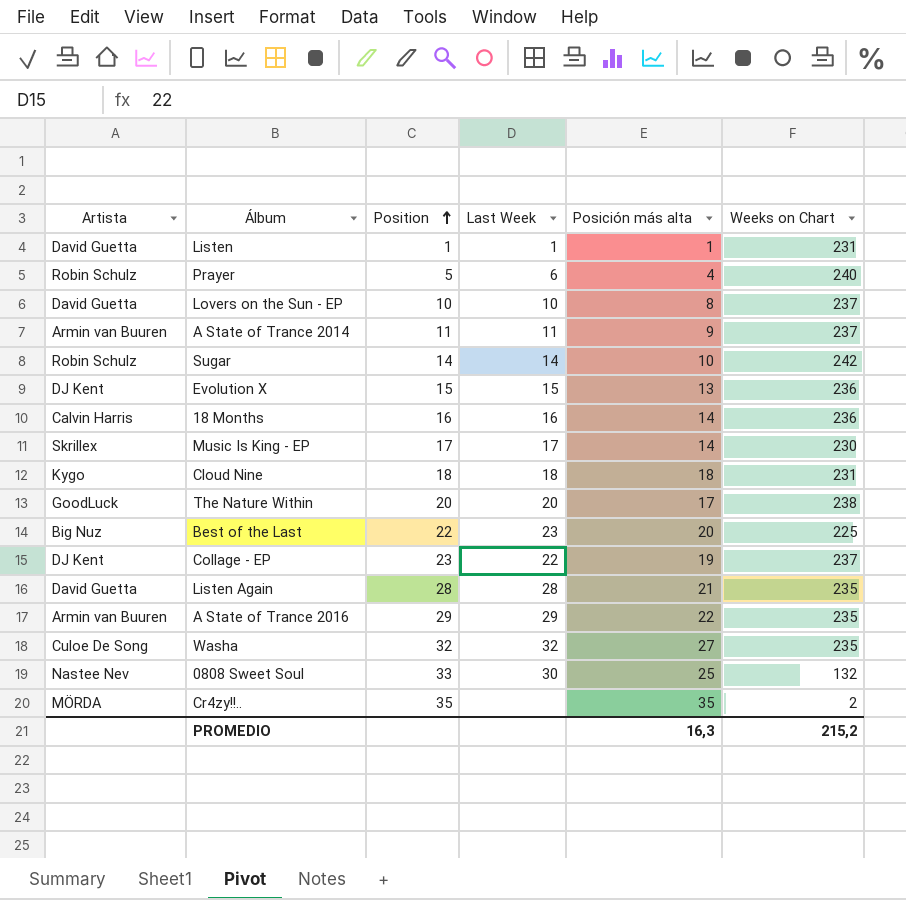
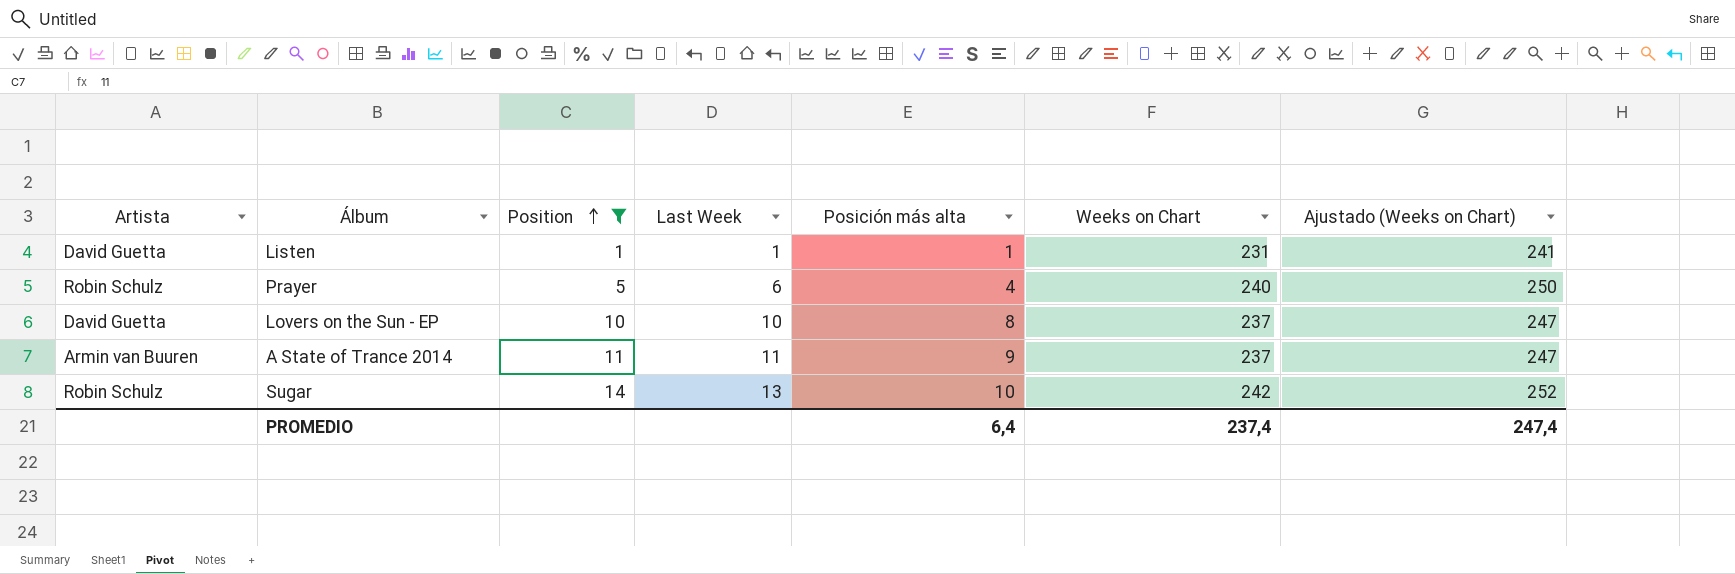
filter: none -> Position <= 14
column Ajustado (Weeks on Chart) | formula: none -> [Weeks on Chart] + 10
Sugar | Last Week: 14 -> 13
PROMEDIO | Posición más alta: 16,3 -> 6,4
PROMEDIO | Weeks on Chart: 215,2 -> 237,4

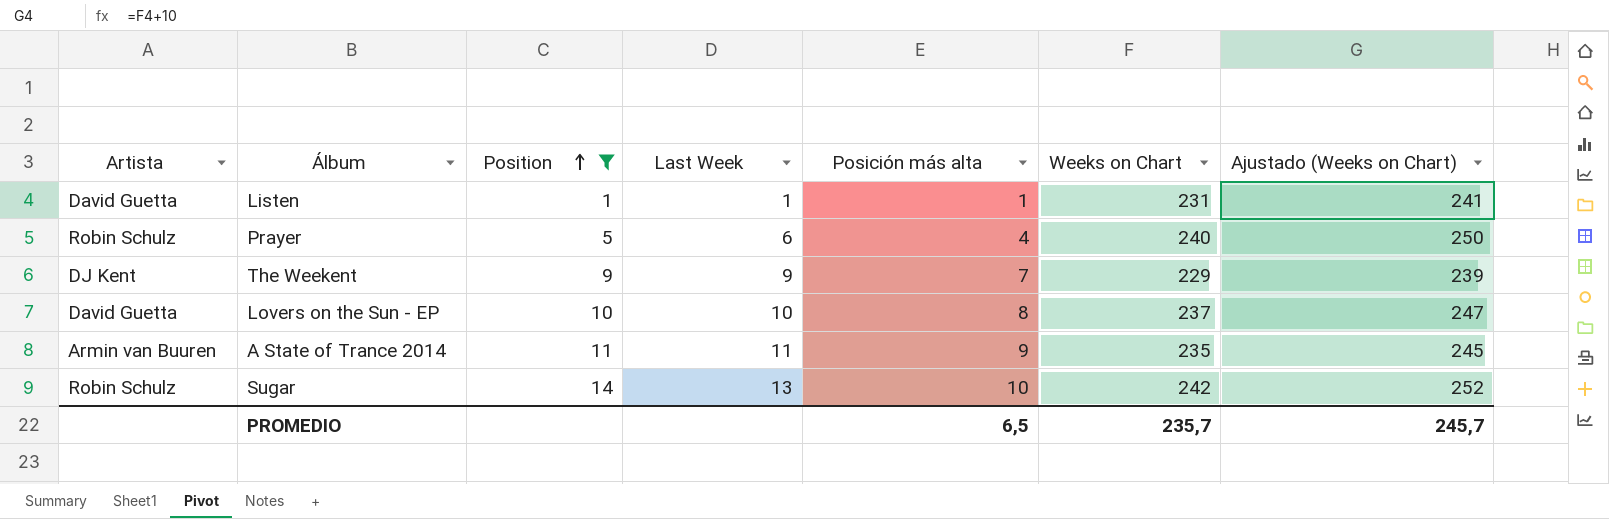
row The Weekent: none -> DJ Kent | 9 | 9 | 7 | 229 | 239
A State of Trance 2014 | Weeks on Chart: 237 -> 235
A State of Trance 2014 | Ajustado (Weeks on Chart): 247 -> 245
PROMEDIO | Posición más alta: 6,4 -> 6,5
PROMEDIO | Weeks on Chart: 237,4 -> 235,7
PROMEDIO | Ajustado (Weeks on Chart): 247,4 -> 245,7

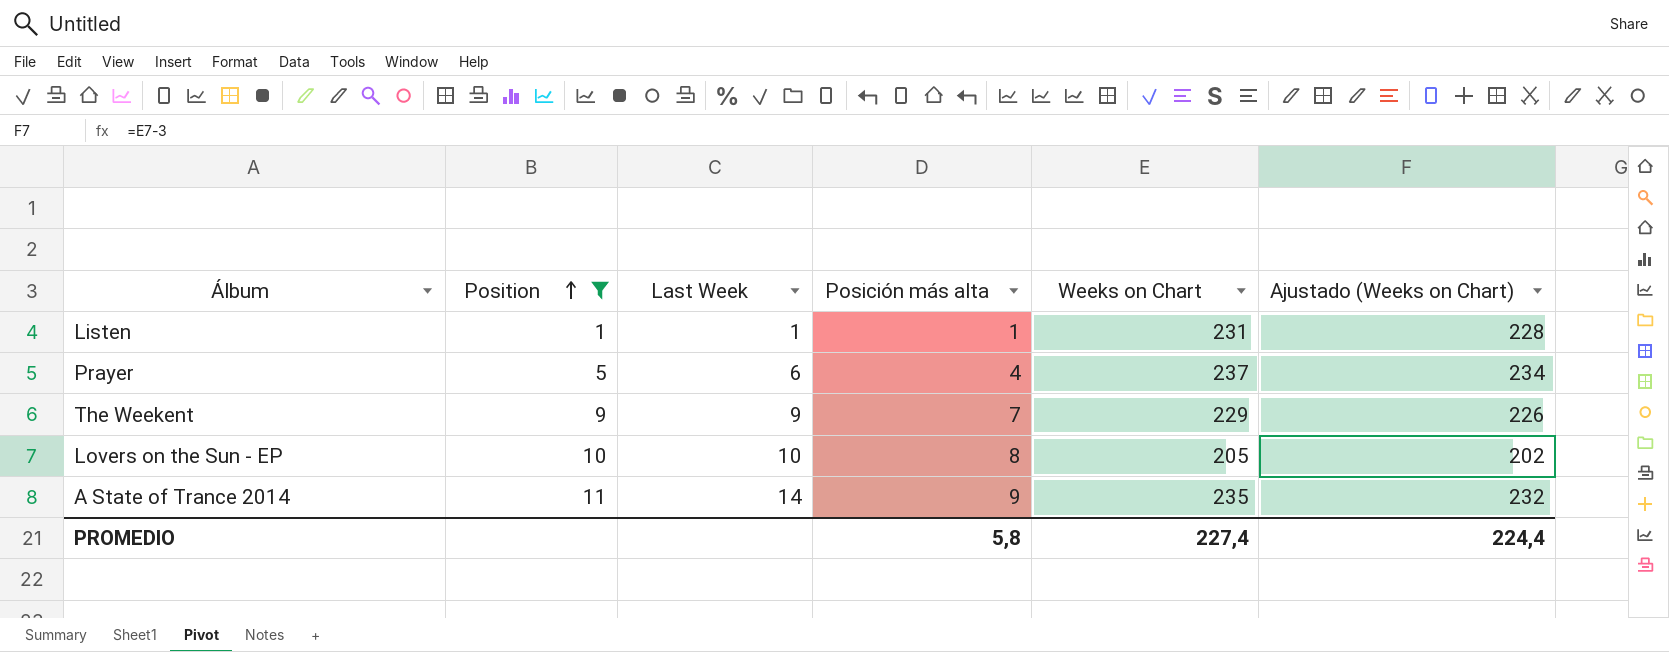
column Artista | position: 1 -> none
column Ajustado (Weeks on Chart) | formula: [Weeks on Chart] + 10 -> [Weeks on Chart] - 3
row Sugar: Robin Schulz | 14 | 13 | 10 | 242 | 252 -> none
Prayer | Weeks on Chart: 240 -> 237
Lovers on the Sun - EP | Weeks on Chart: 237 -> 205
A State of Trance 2014 | Last Week: 11 -> 14
PROMEDIO | Posición más alta: 6,5 -> 5,8
PROMEDIO | Weeks on Chart: 235,7 -> 227,4
PROMEDIO | Ajustado (Weeks on Chart): 245,7 -> 224,4

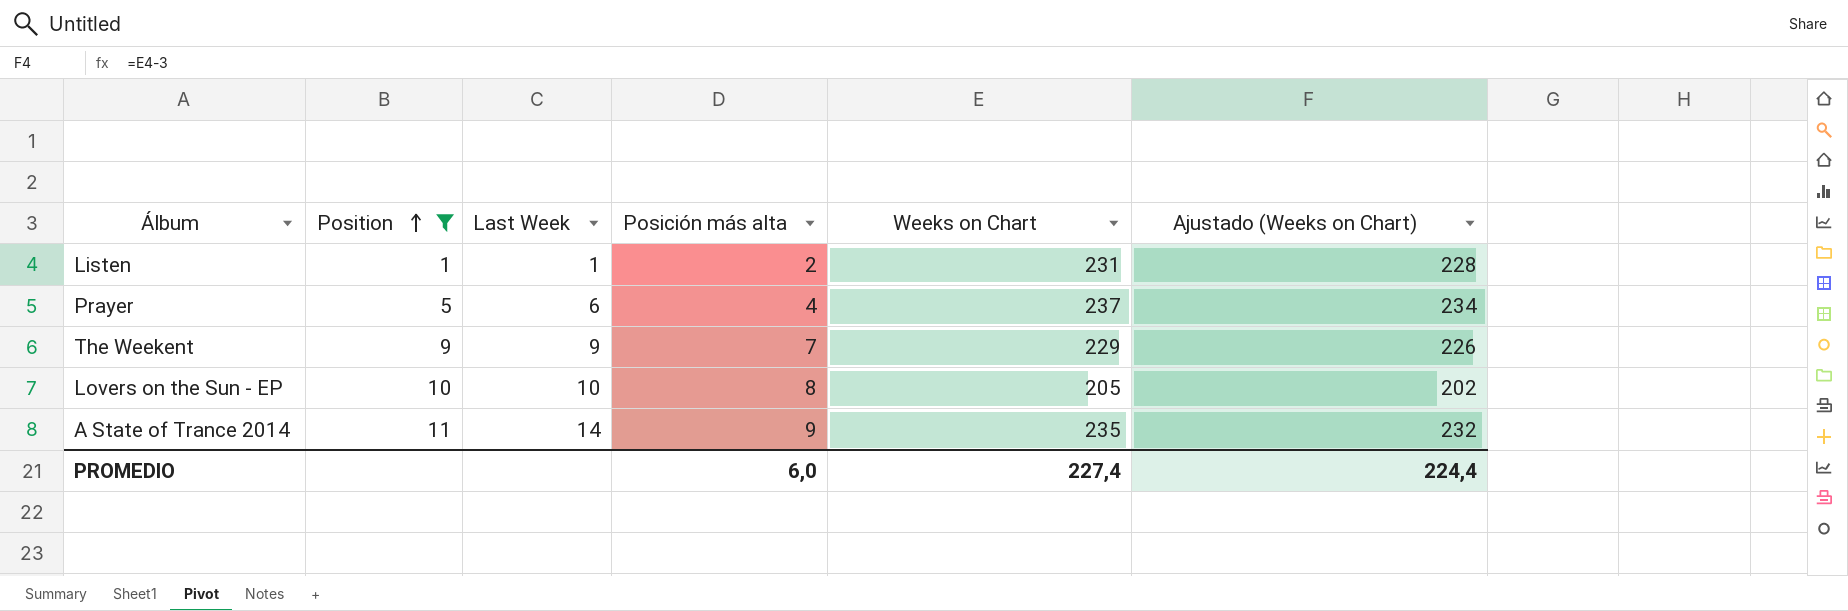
Listen | Posición más alta: 1 -> 2
PROMEDIO | Posición más alta: 5,8 -> 6,0

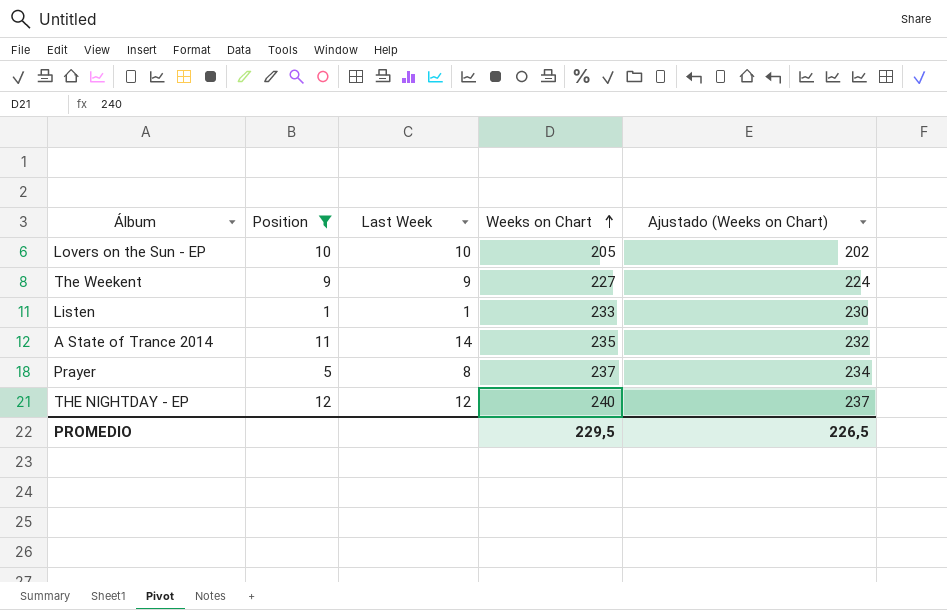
row order: Position ascending -> Weeks on Chart ascending
column Posición más alta | position: 4 -> none
The Weekent | Weeks on Chart: 229 -> 227
The Weekent | Ajustado (Weeks on Chart): 226 -> 224
Listen | Weeks on Chart: 231 -> 233
Listen | Ajustado (Weeks on Chart): 228 -> 230
Prayer | Last Week: 6 -> 8
row THE NIGHTDAY - EP: none -> 12 | 12 | 240 | 237
PROMEDIO | Weeks on Chart: 227,4 -> 229,5
PROMEDIO | Ajustado (Weeks on Chart): 224,4 -> 226,5

